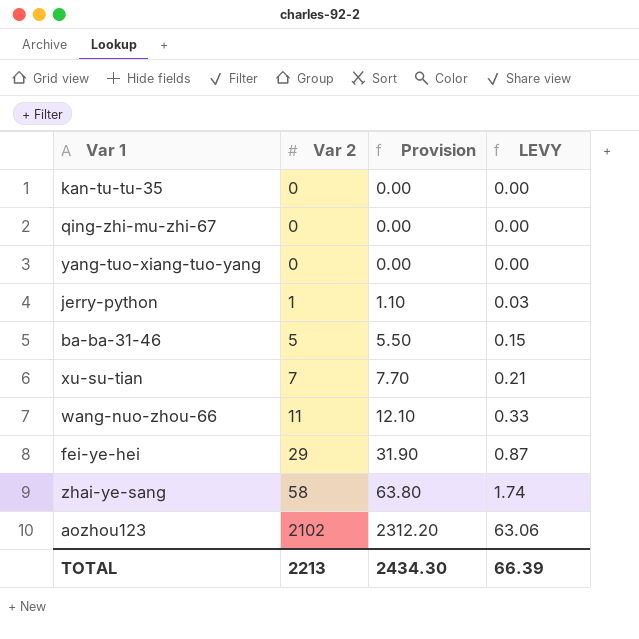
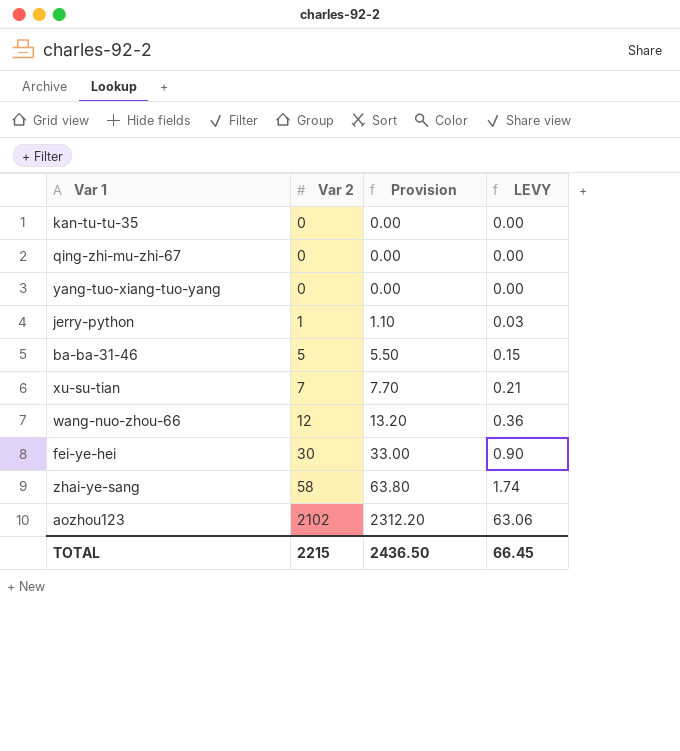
wang-nuo-zhou-66 | Var 2: 11 -> 12
wang-nuo-zhou-66 | Provision: 12.10 -> 13.20
wang-nuo-zhou-66 | LEVY: 0.33 -> 0.36
fei-ye-hei | Var 2: 29 -> 30
fei-ye-hei | Provision: 31.90 -> 33.00
fei-ye-hei | LEVY: 0.87 -> 0.90
TOTAL | Var 2: 2213 -> 2215
TOTAL | Provision: 2434.30 -> 2436.50
TOTAL | LEVY: 66.39 -> 66.45

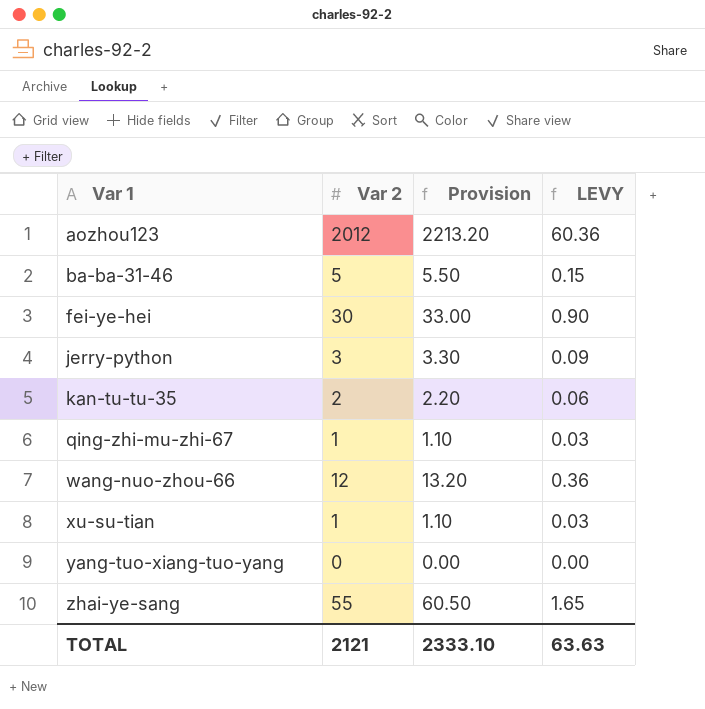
row order: Var 2 ascending -> Var 1 ascending
aozhou123 | Var 2: 2102 -> 2012
aozhou123 | Provision: 2312.20 -> 2213.20
aozhou123 | LEVY: 63.06 -> 60.36
jerry-python | Var 2: 1 -> 3
jerry-python | Provision: 1.10 -> 3.30
jerry-python | LEVY: 0.03 -> 0.09
kan-tu-tu-35 | Var 2: 0 -> 2
kan-tu-tu-35 | Provision: 0.00 -> 2.20
kan-tu-tu-35 | LEVY: 0.00 -> 0.06
qing-zhi-mu-zhi-67 | Var 2: 0 -> 1
qing-zhi-mu-zhi-67 | Provision: 0.00 -> 1.10
qing-zhi-mu-zhi-67 | LEVY: 0.00 -> 0.03
xu-su-tian | Var 2: 7 -> 1
xu-su-tian | Provision: 7.70 -> 1.10
xu-su-tian | LEVY: 0.21 -> 0.03
zhai-ye-sang | Var 2: 58 -> 55
zhai-ye-sang | Provision: 63.80 -> 60.50
zhai-ye-sang | LEVY: 1.74 -> 1.65
TOTAL | Var 2: 2215 -> 2121
TOTAL | Provision: 2436.50 -> 2333.10
TOTAL | LEVY: 66.45 -> 63.63

